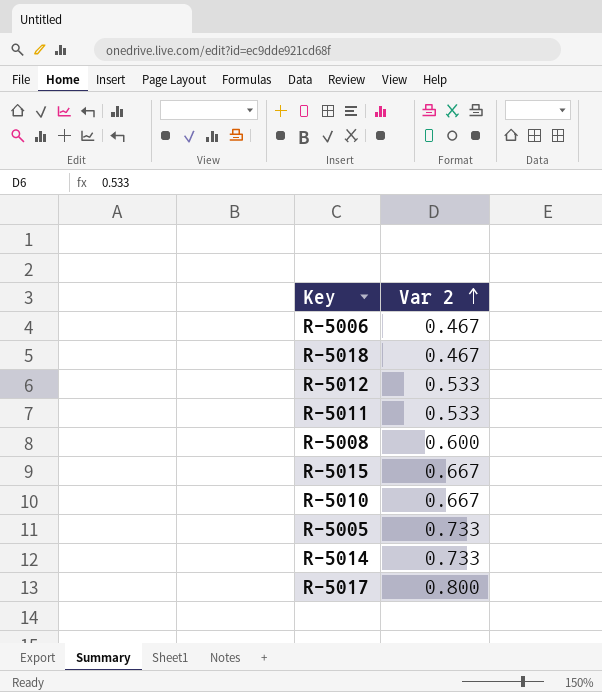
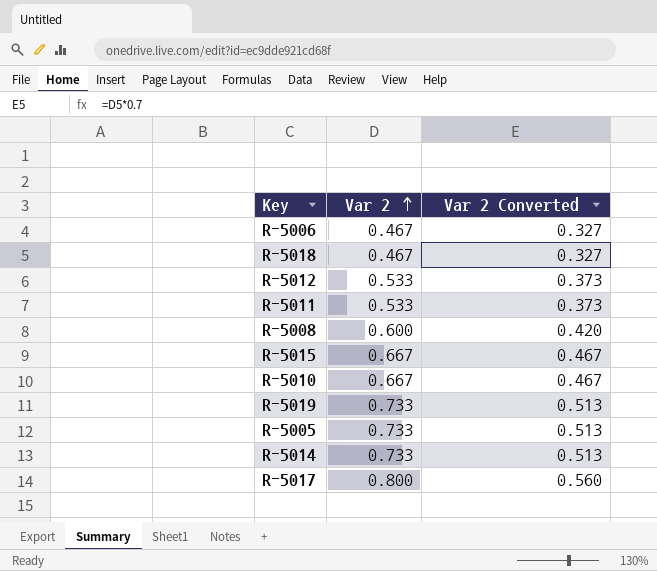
column Var 2 Converted | formula: none -> [Var 2] * 0.7
row R-5019: none -> 0.733 | 0.513

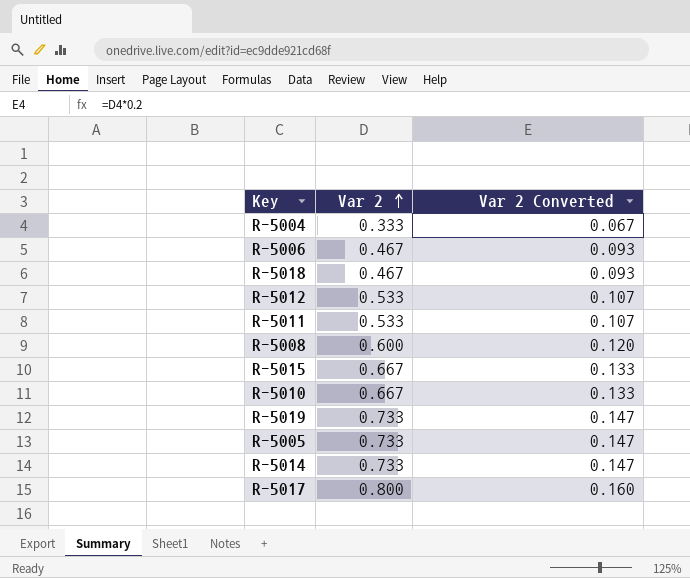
column Var 2 Converted | formula: [Var 2] * 0.7 -> [Var 2] * 0.2
row R-5004: none -> 0.333 | 0.067

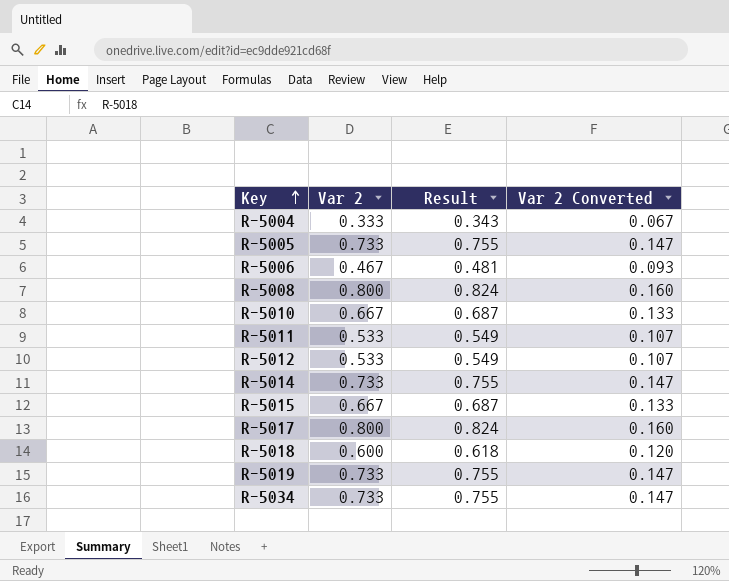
row order: Var 2 ascending -> Key ascending
column Result | formula: none -> [Var 2] * 1.03
R-5008 | Var 2: 0.600 -> 0.800
R-5008 | Var 2 Converted: 0.120 -> 0.160
R-5018 | Var 2: 0.467 -> 0.600
R-5018 | Var 2 Converted: 0.093 -> 0.120
row R-5034: none -> 0.733 | 0.755 | 0.147

